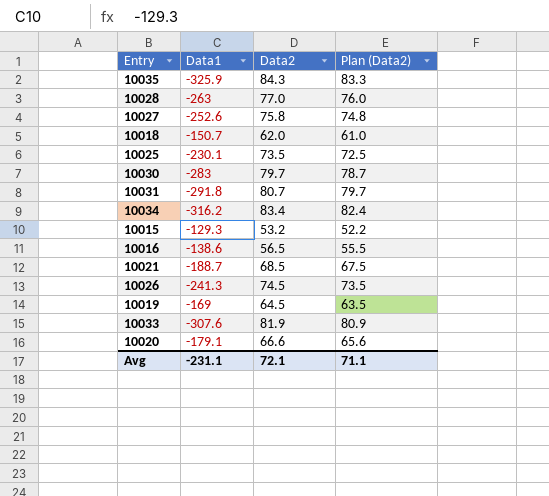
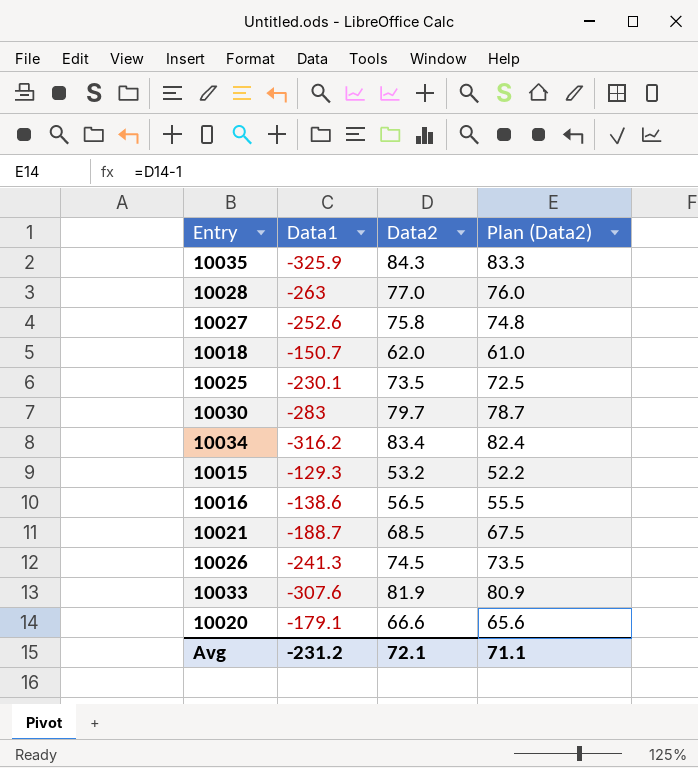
row 10031: -291.8 | 80.7 | 79.7 -> none
row 10019: -169 | 64.5 | 63.5 -> none
Avg | Data1: -231.1 -> -231.2

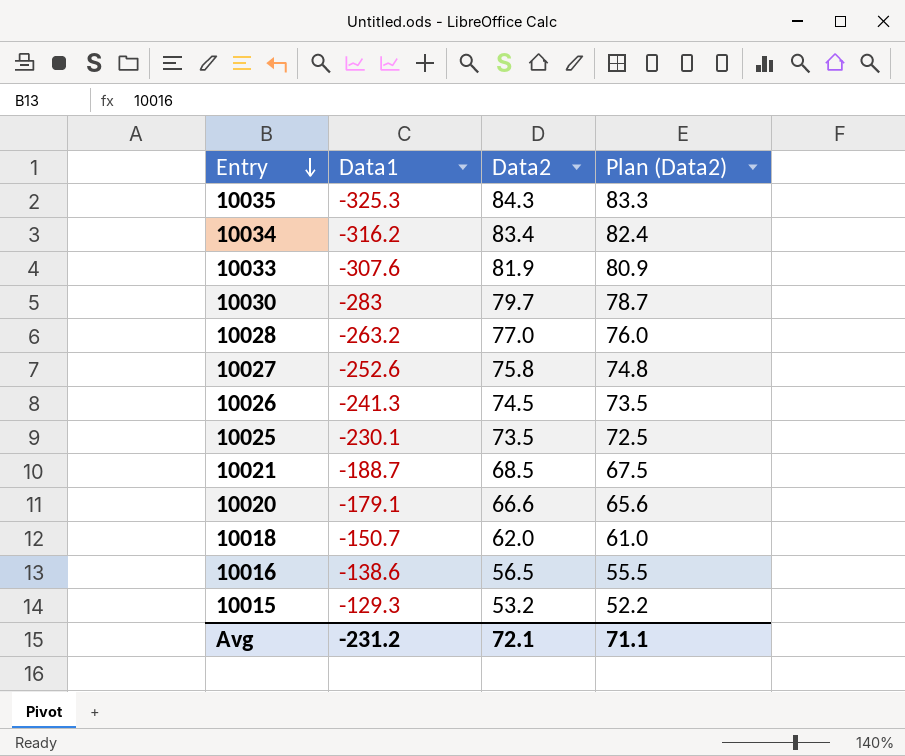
row order: none -> Entry descending
10035 | Data1: -325.9 -> -325.3
10028 | Data1: -263 -> -263.2

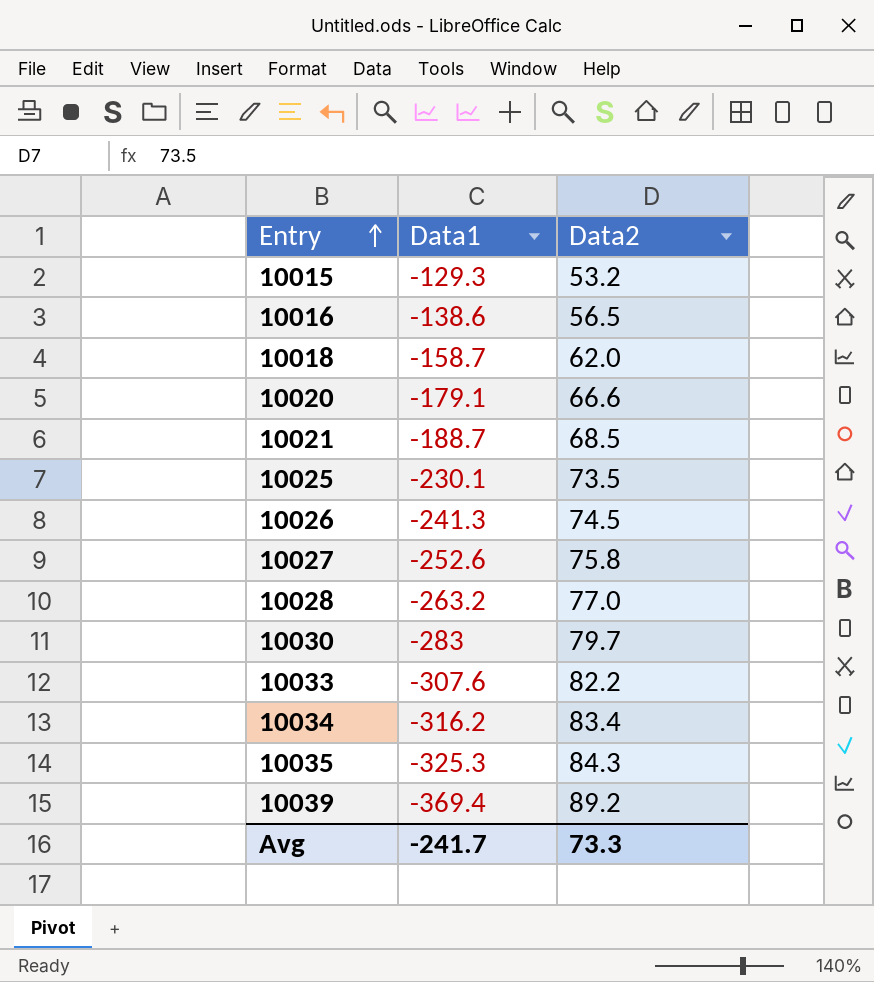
row order: Entry descending -> Entry ascending
column Plan (Data2) | formula: [Data2] - 1 -> none
10018 | Data1: -150.7 -> -158.7
10033 | Data2: 81.9 -> 82.2
row 10039: none -> -369.4 | 89.2
Avg | Data1: -231.2 -> -241.7
Avg | Data2: 72.1 -> 73.3

